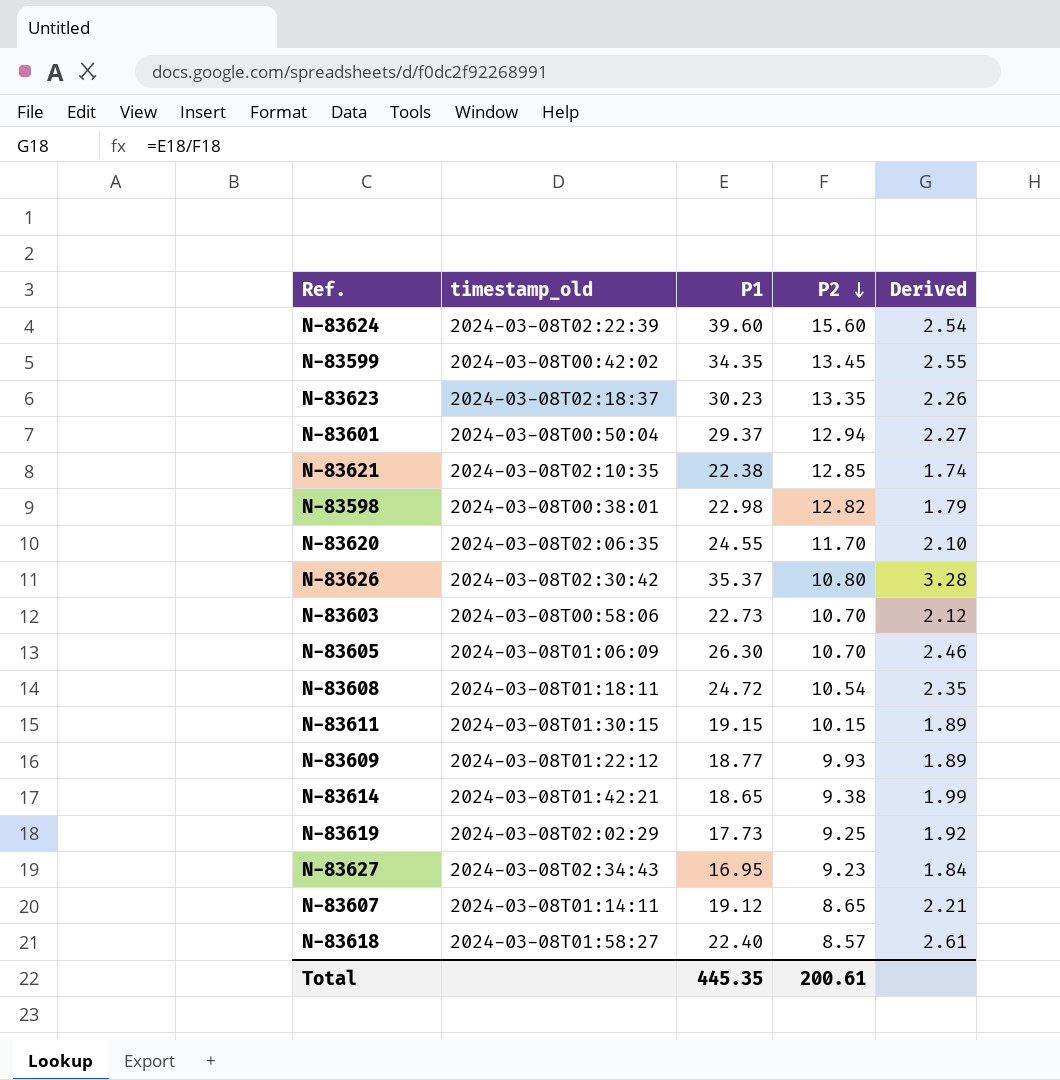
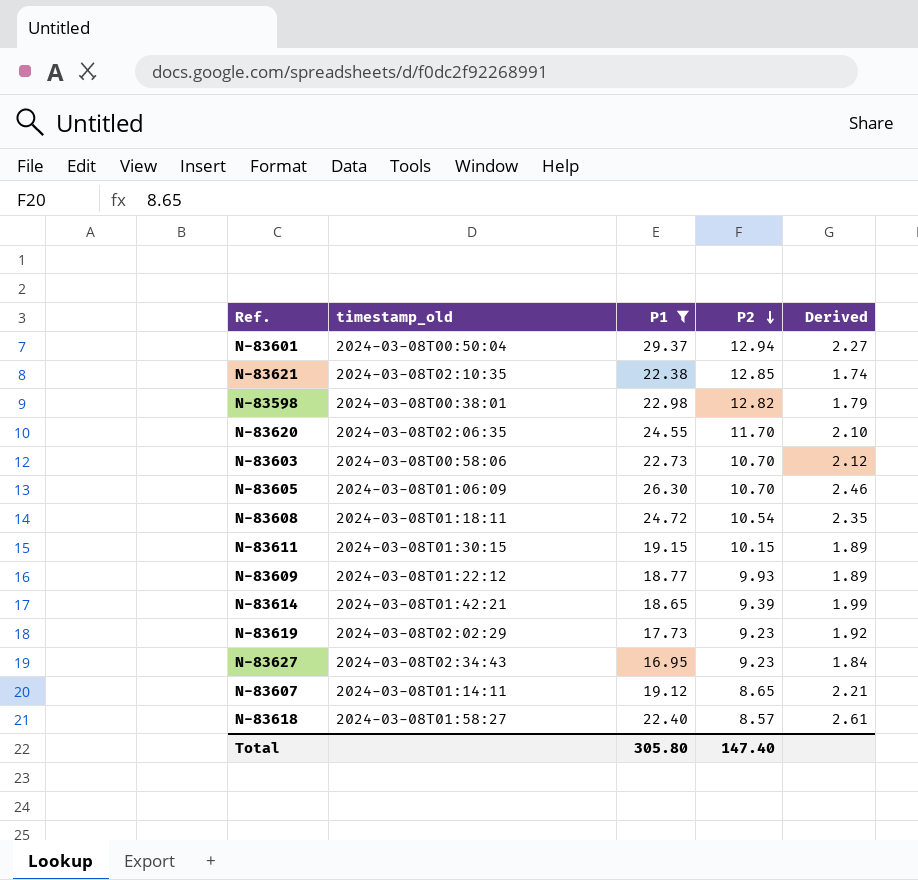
filter: none -> P1 <= 29.37
N-83614 | P2: 9.38 -> 9.39
N-83619 | P2: 9.25 -> 9.23
Total | P1: 445.35 -> 305.80
Total | P2: 200.61 -> 147.40

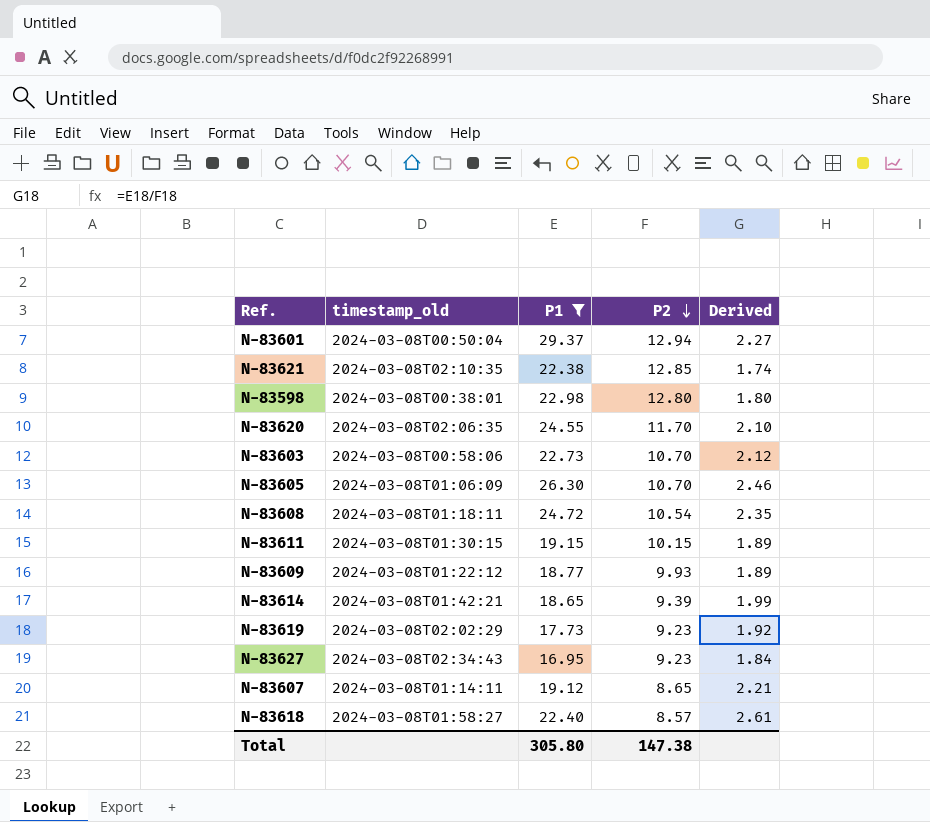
N-83598 | P2: 12.82 -> 12.80
N-83598 | Derived: 1.79 -> 1.80
Total | P2: 147.40 -> 147.38

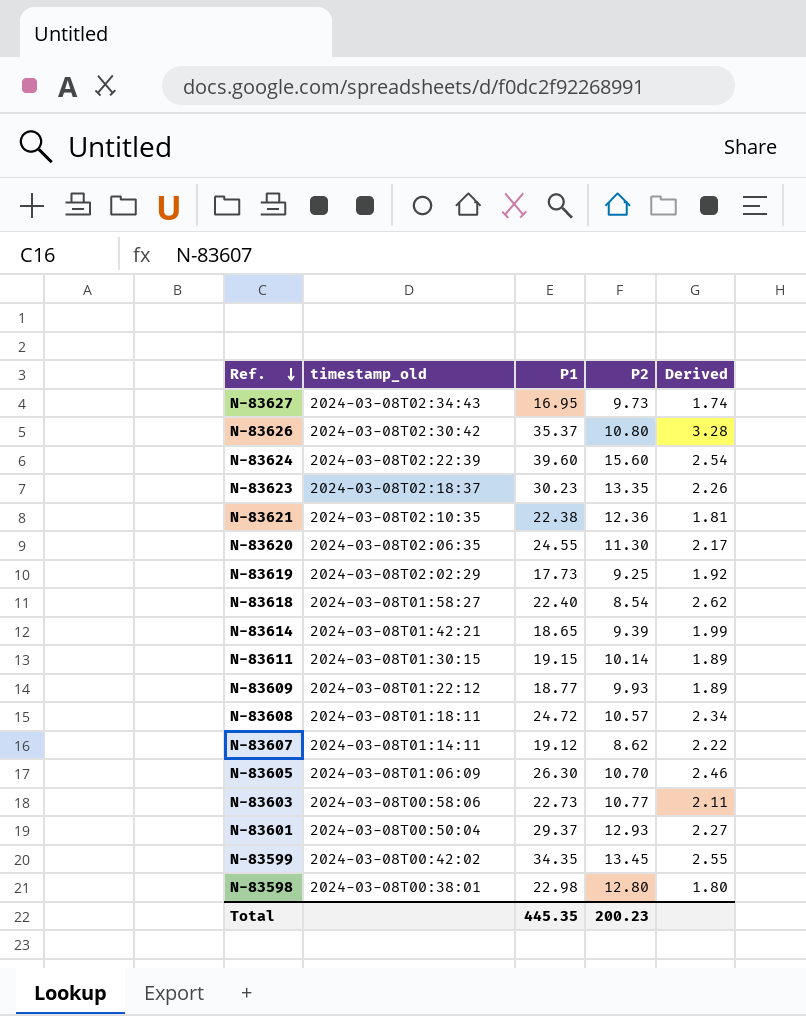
filter: P1 <= 29.37 -> none
row order: P2 descending -> Ref. descending
N-83627 | P2: 9.23 -> 9.73
N-83627 | Derived: 1.84 -> 1.74
N-83621 | P2: 12.85 -> 12.36
N-83621 | Derived: 1.74 -> 1.81
N-83620 | P2: 11.70 -> 11.30
N-83620 | Derived: 2.10 -> 2.17
N-83619 | P2: 9.23 -> 9.25
N-83618 | P2: 8.57 -> 8.54
N-83618 | Derived: 2.61 -> 2.62
N-83611 | P2: 10.15 -> 10.14
N-83608 | P2: 10.54 -> 10.57
N-83608 | Derived: 2.35 -> 2.34
N-83607 | P2: 8.65 -> 8.62
N-83607 | Derived: 2.21 -> 2.22
N-83603 | P2: 10.70 -> 10.77
N-83603 | Derived: 2.12 -> 2.11
N-83601 | P2: 12.94 -> 12.93
Total | P1: 305.80 -> 445.35
Total | P2: 147.38 -> 200.23

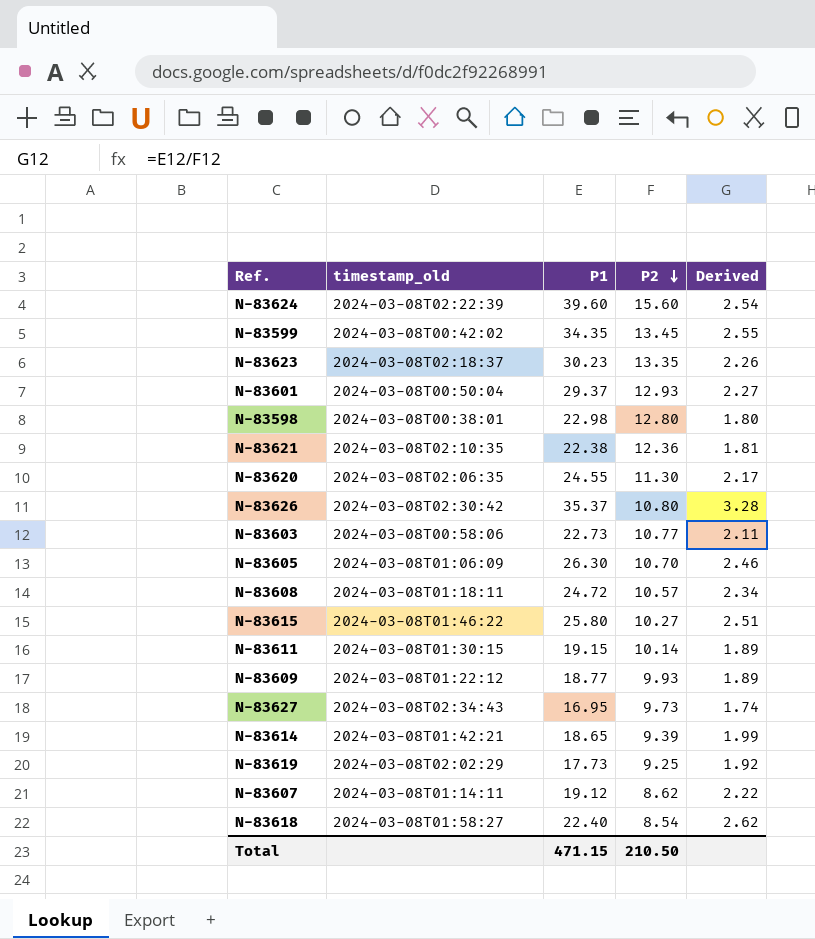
row order: Ref. descending -> P2 descending
row N-83615: none -> 2024-03-08T01:46:22 | 25.80 | 10.27 | 2.51
Total | P1: 445.35 -> 471.15
Total | P2: 200.23 -> 210.50

